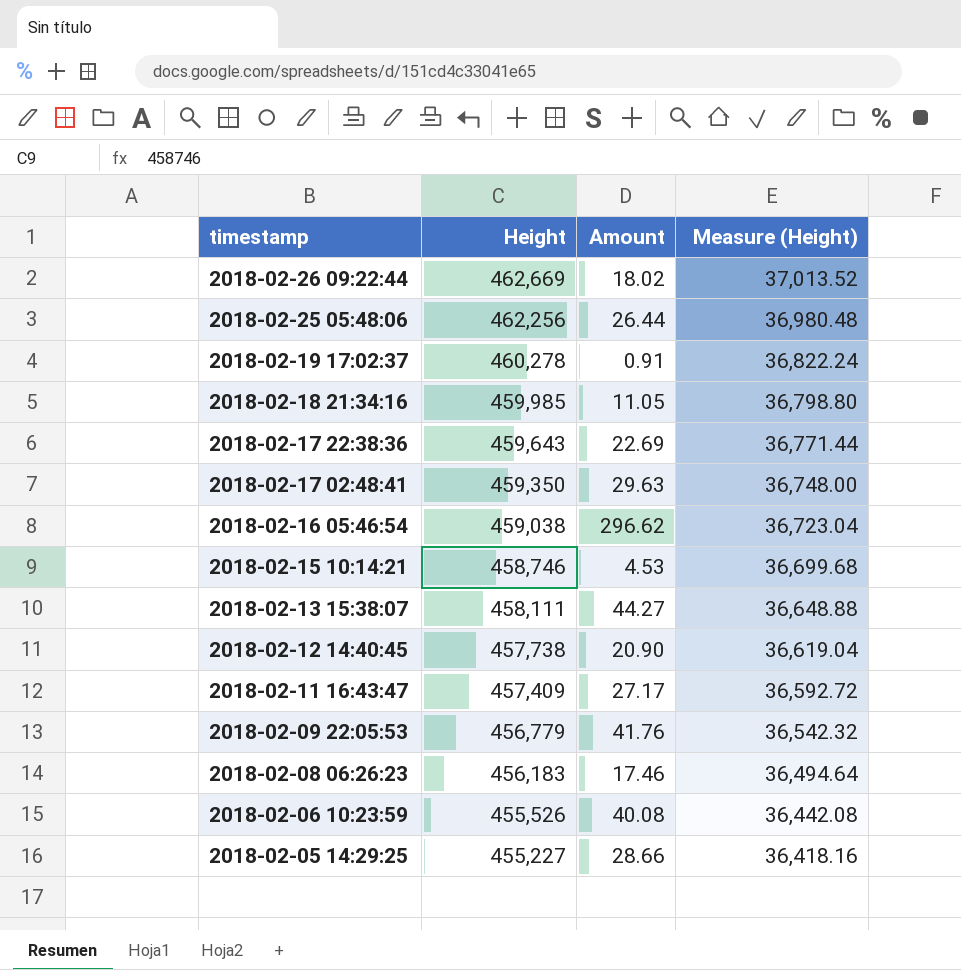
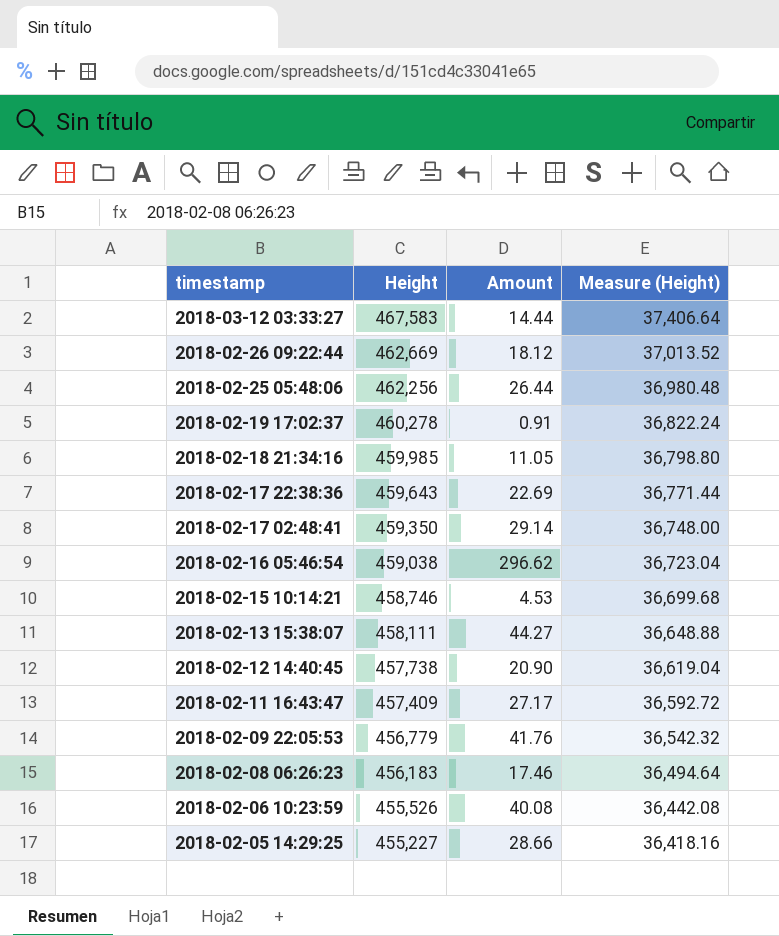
row 2018-03-12 03:33:27: none -> 467,583 | 14.44 | 37,406.64
2018-02-26 09:22:44 | Amount: 18.02 -> 18.12
2018-02-17 02:48:41 | Amount: 29.63 -> 29.14

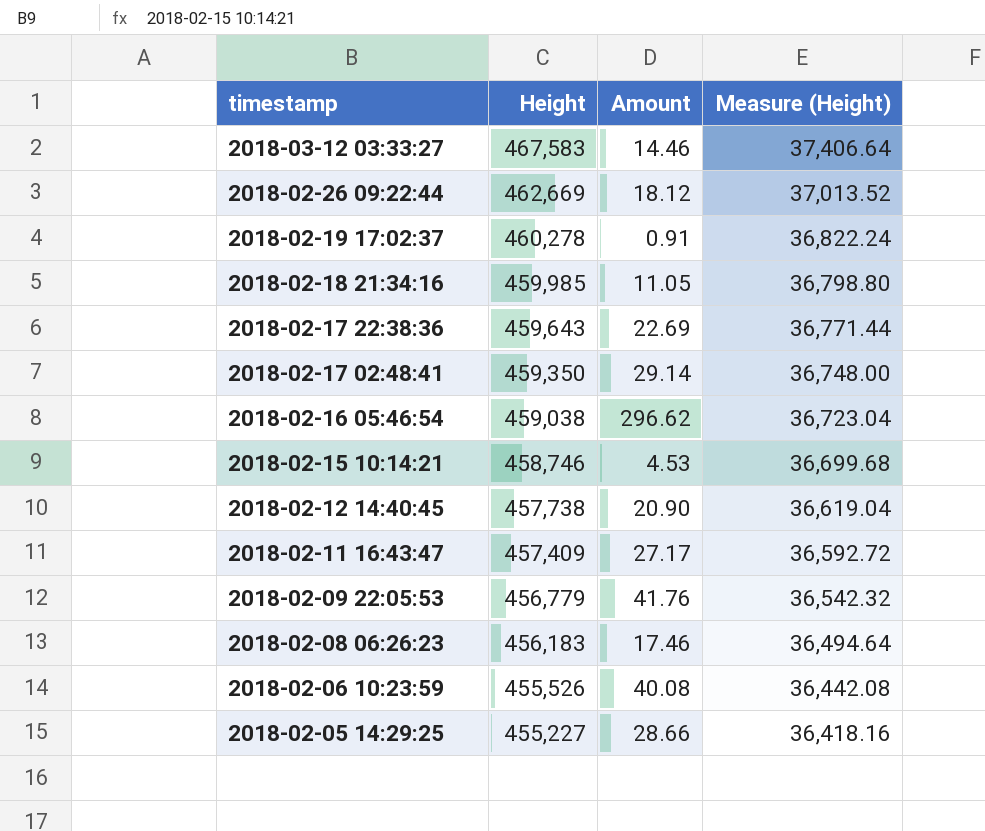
row 2018-02-25 05:48:06: 462,256 | 26.44 | 36,980.48 -> none
row 2018-02-13 15:38:07: 458,111 | 44.27 | 36,648.88 -> none
2018-03-12 03:33:27 | Amount: 14.44 -> 14.46

